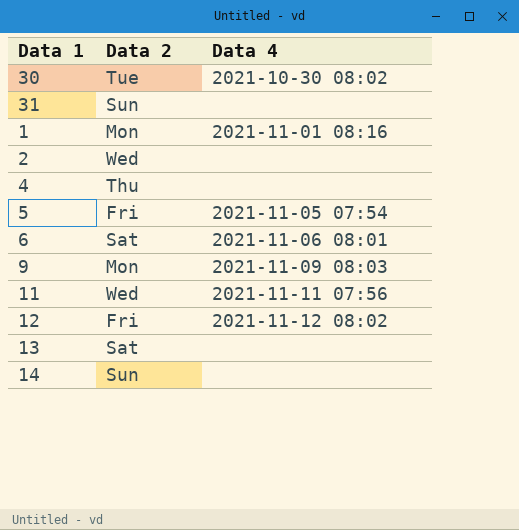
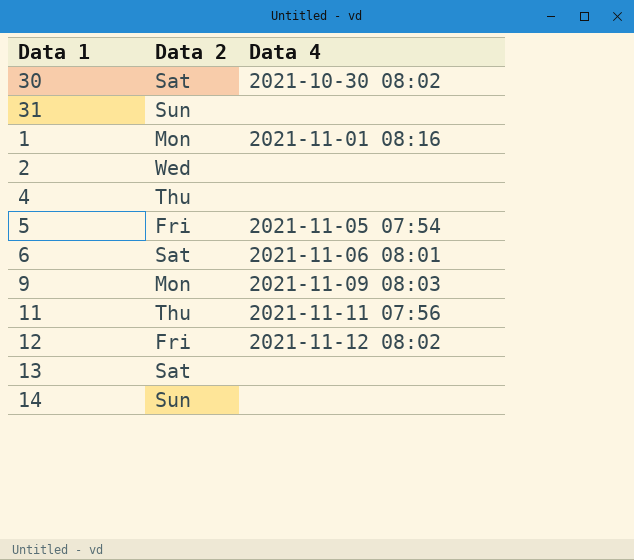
30 | Data 2: Tue -> Sat
11 | Data 2: Wed -> Thu

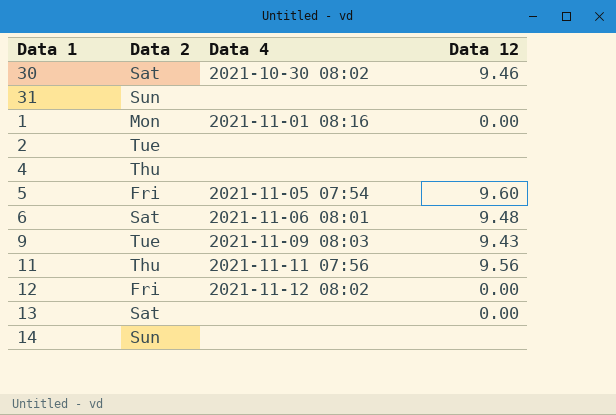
column Data 12 | position: none -> 4
2 | Data 2: Wed -> Tue
9 | Data 2: Mon -> Tue

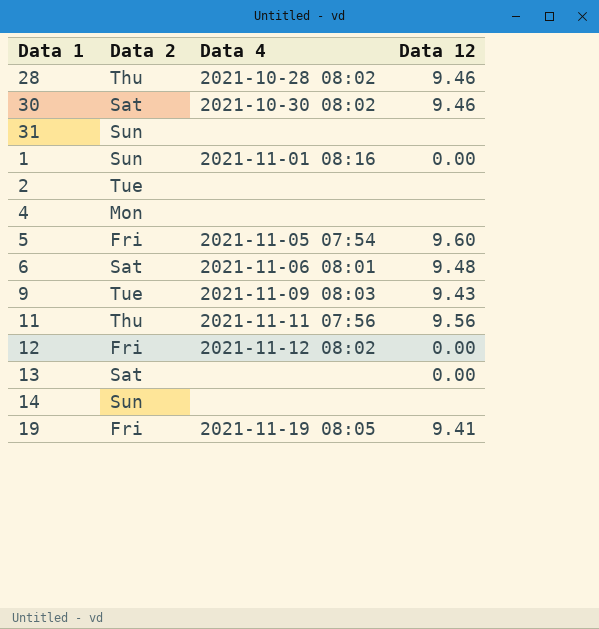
row 28: none -> Thu | 2021-10-28 08:02 | 9.46
1 | Data 2: Mon -> Sun
4 | Data 2: Thu -> Mon
row 19: none -> Fri | 2021-11-19 08:05 | 9.41

